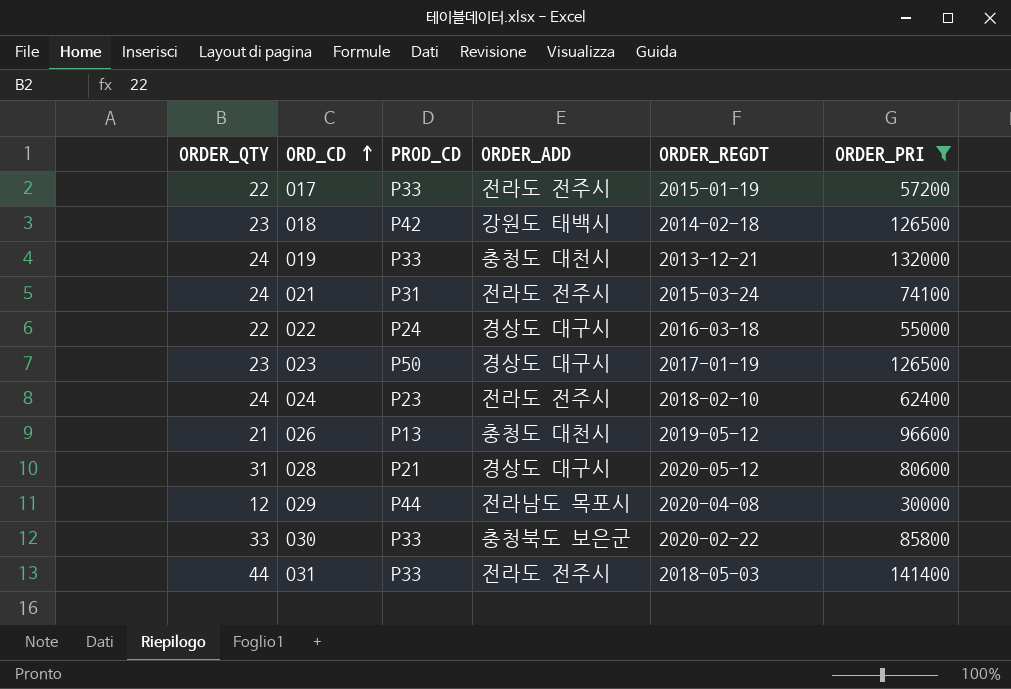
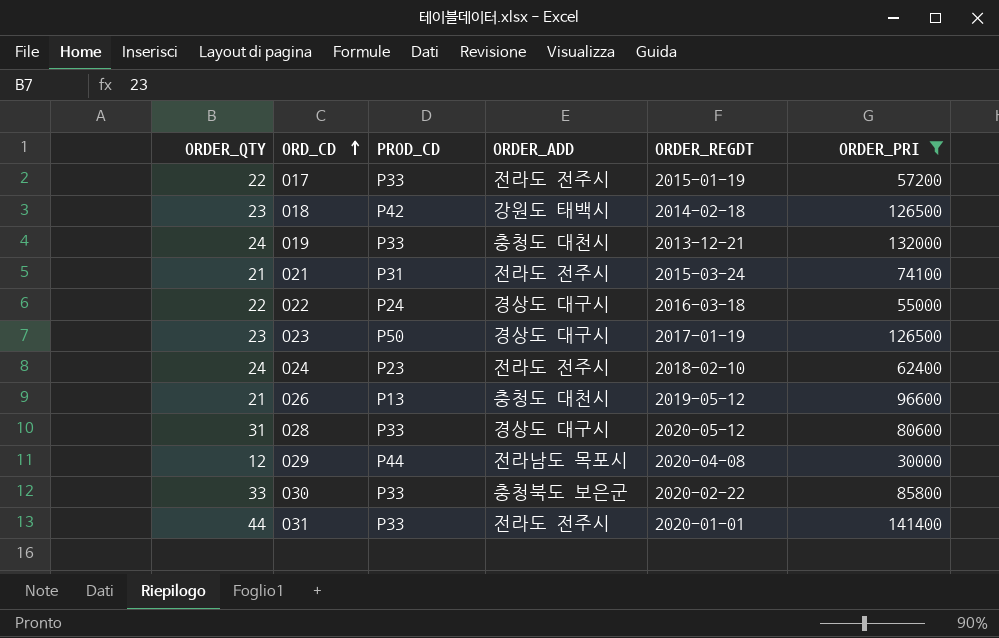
O21 | ORDER_QTY: 24 -> 21
O28 | PROD_CD: P21 -> P33
O31 | ORDER_REGDT: 2018-05-03 -> 2020-01-01

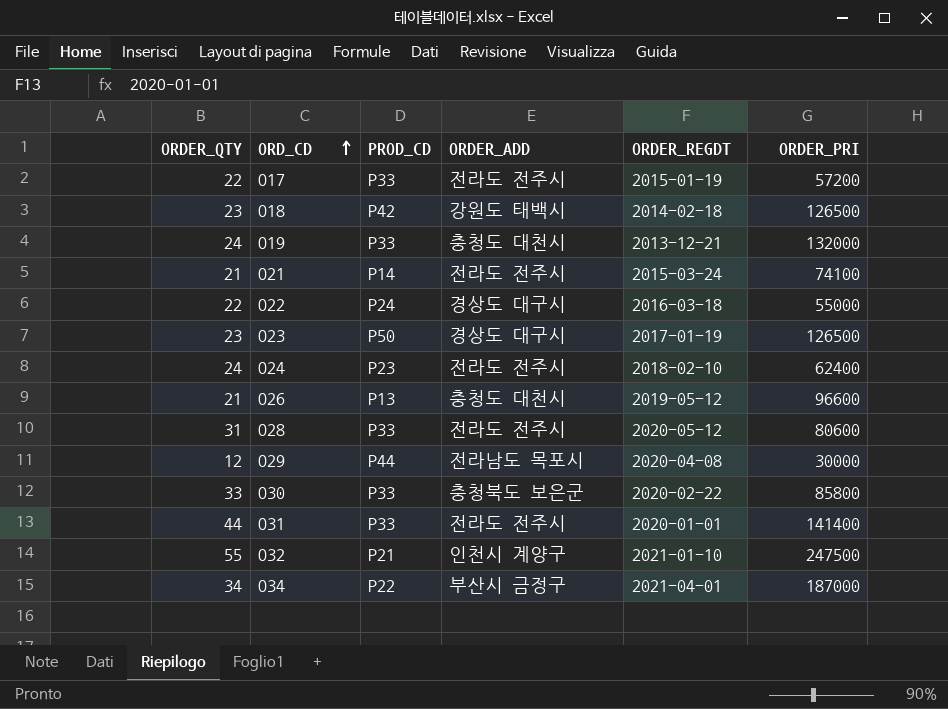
filter: ORDER_PRI <= 141400 -> none
O21 | PROD_CD: P31 -> P14
O28 | ORDER_ADD: 경상도 대구시 -> 전라도 전주시

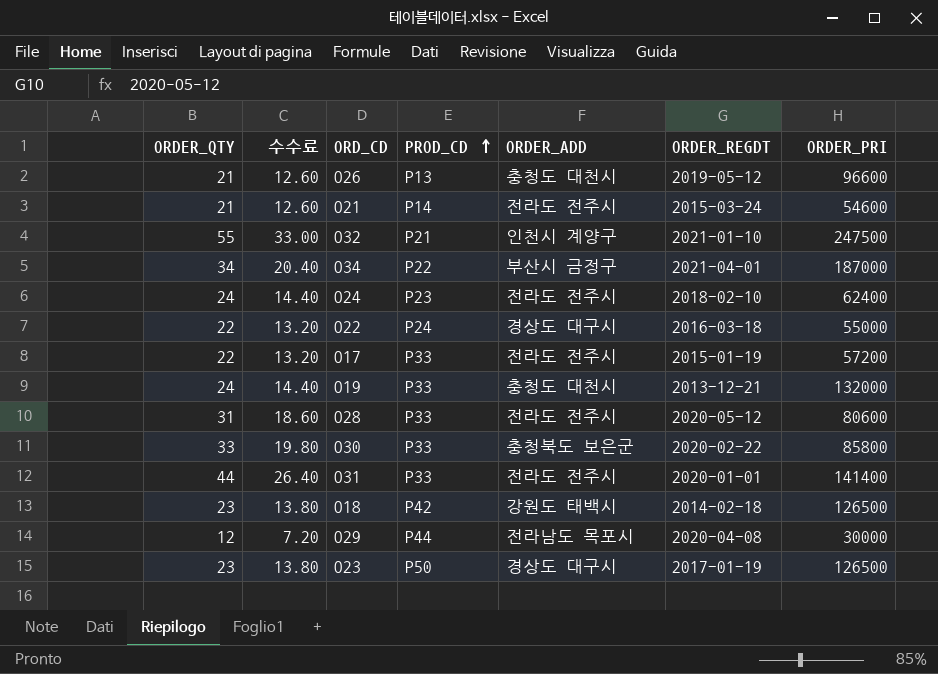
row order: ORD_CD ascending -> PROD_CD ascending
column 수수료 | formula: none -> [ORDER_QTY] * 0.6
O21 | ORDER_PRI: 74100 -> 54600

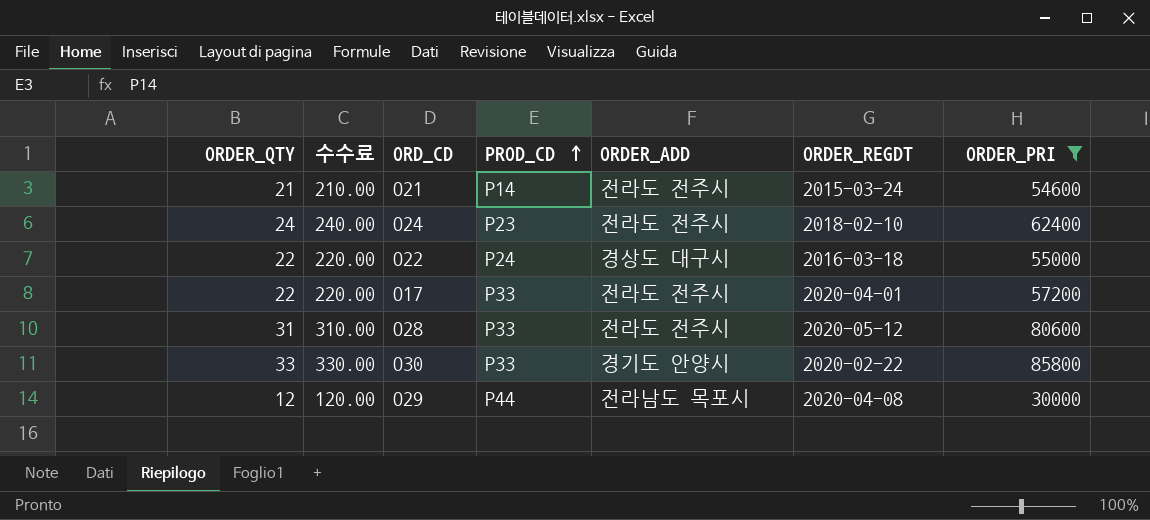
filter: none -> ORDER_PRI <= 85800
column 수수료 | formula: [ORDER_QTY] * 0.6 -> [ORDER_QTY] * 10
O17 | ORDER_REGDT: 2015-01-19 -> 2020-04-01
O30 | ORDER_ADD: 충청북도 보은군 -> 경기도 안양시

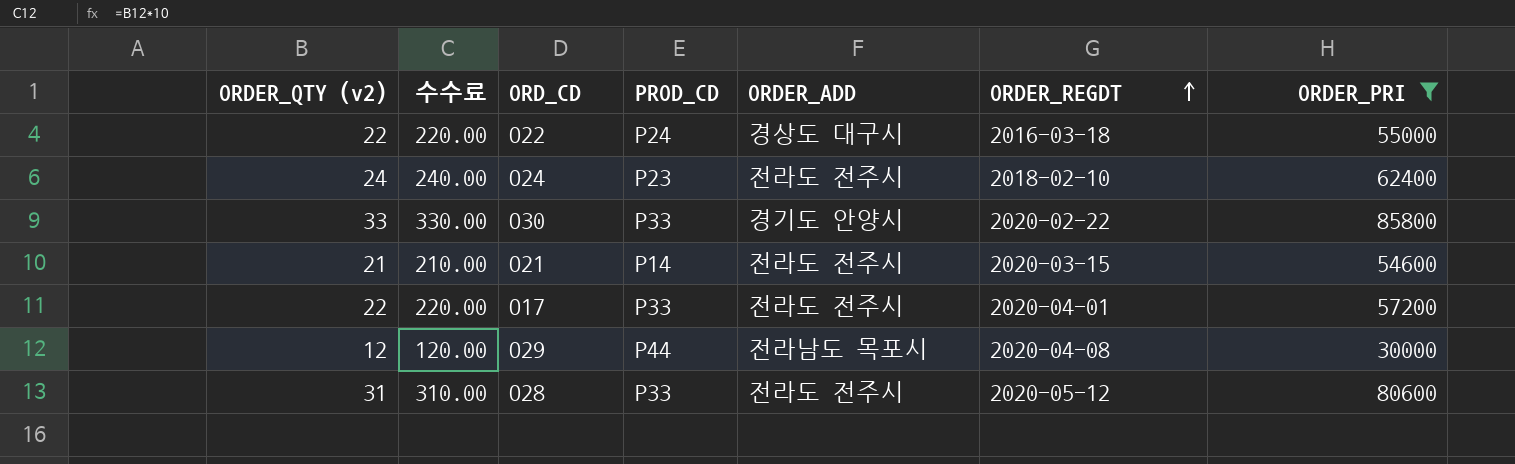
row order: PROD_CD ascending -> ORDER_REGDT ascending
column name: ORDER_QTY -> ORDER_QTY (v2)
O21 | ORDER_REGDT: 2015-03-24 -> 2020-03-15

